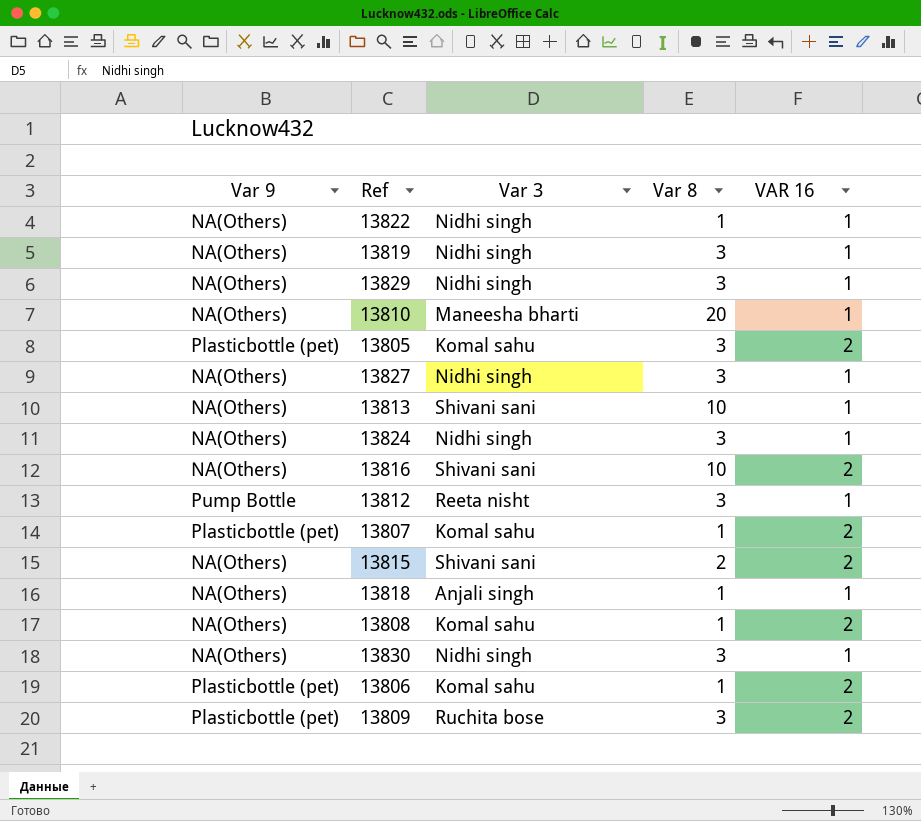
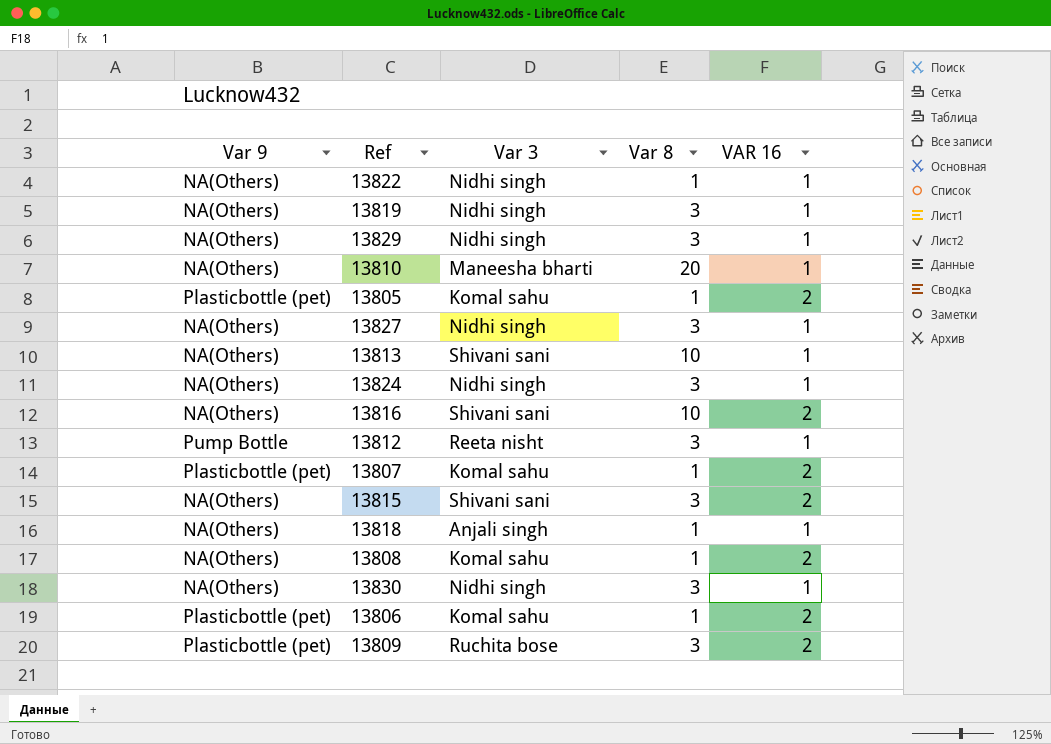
13805 | Var 8: 3 -> 1
13815 | Var 8: 2 -> 3

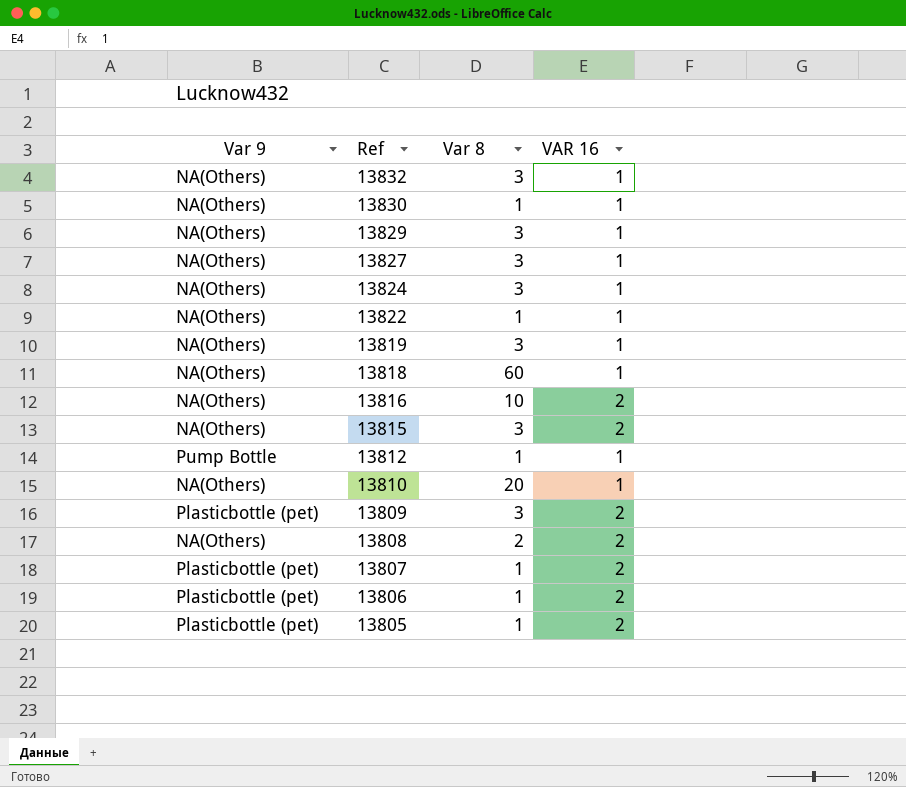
row order: none -> Ref descending
column Var 3 | position: 3 -> none
row 13813: NA(Others) | Shivani sani | 10 | 1 -> none
row 13832: none -> NA(Others) | 3 | 1
13830 | Var 8: 3 -> 1
13818 | Var 8: 1 -> 60
13812 | Var 8: 3 -> 1
13808 | Var 8: 1 -> 2

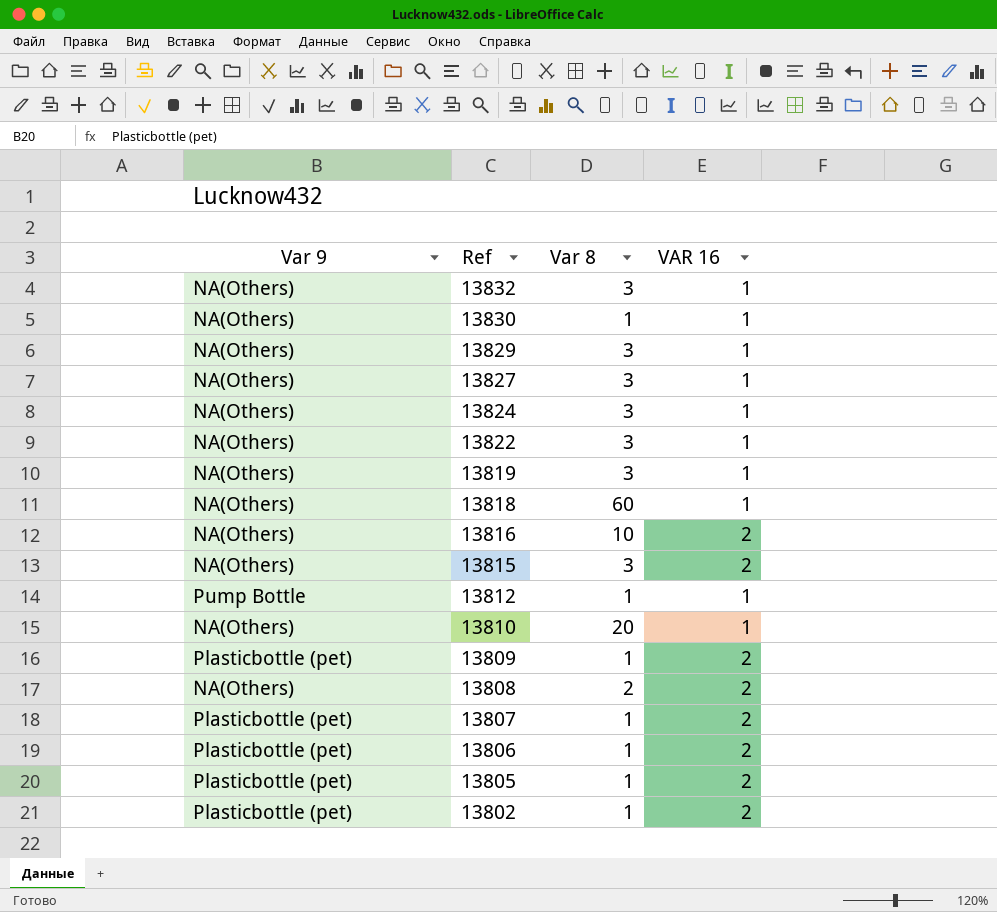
13822 | Var 8: 1 -> 3
13809 | Var 8: 3 -> 1
row 13802: none -> Plasticbottle (pet) | 1 | 2

